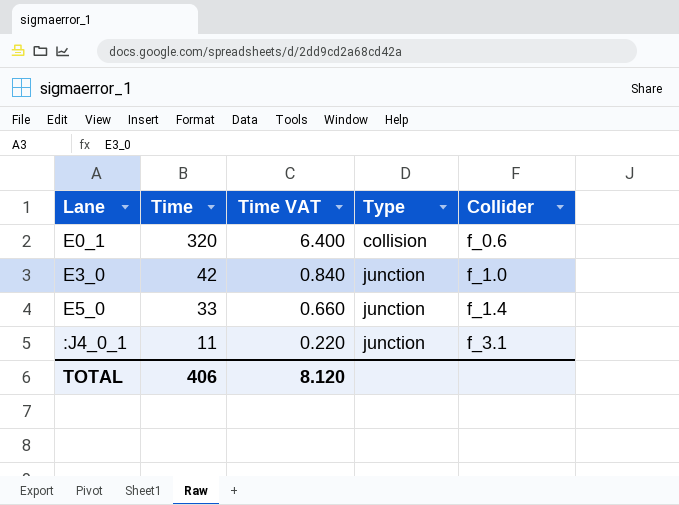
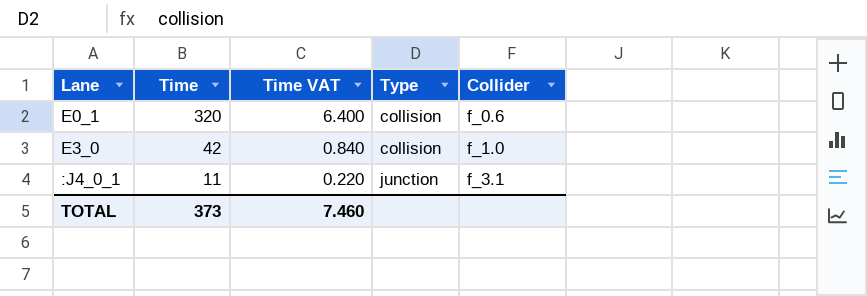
row E5_0: 33 | 0.660 | junction | f_1.4 -> none
E3_0 | Type: junction -> collision
TOTAL | Time: 406 -> 373
TOTAL | Time VAT: 8.120 -> 7.460

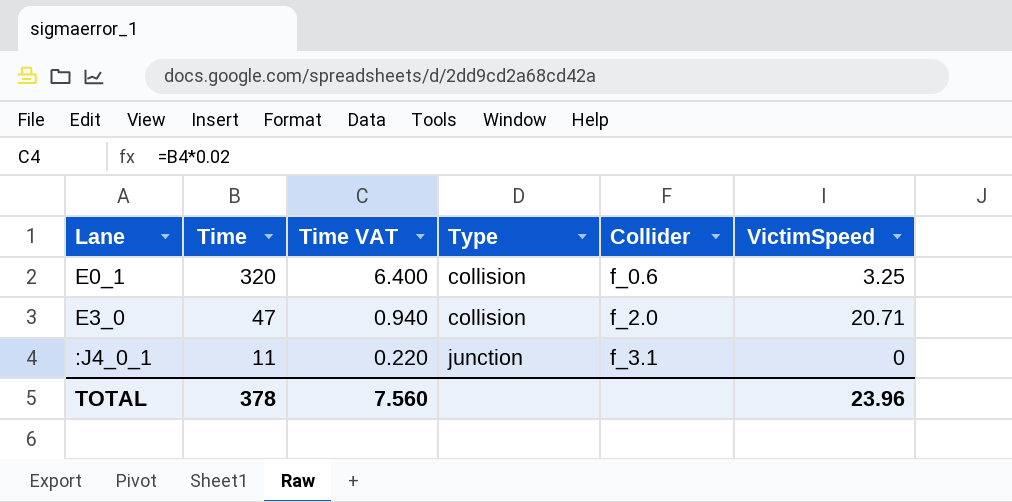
column VictimSpeed | position: none -> 6
E3_0 | Time: 42 -> 47
E3_0 | Time VAT: 0.840 -> 0.940
E3_0 | Collider: f_1.0 -> f_2.0
TOTAL | Time: 373 -> 378
TOTAL | Time VAT: 7.460 -> 7.560

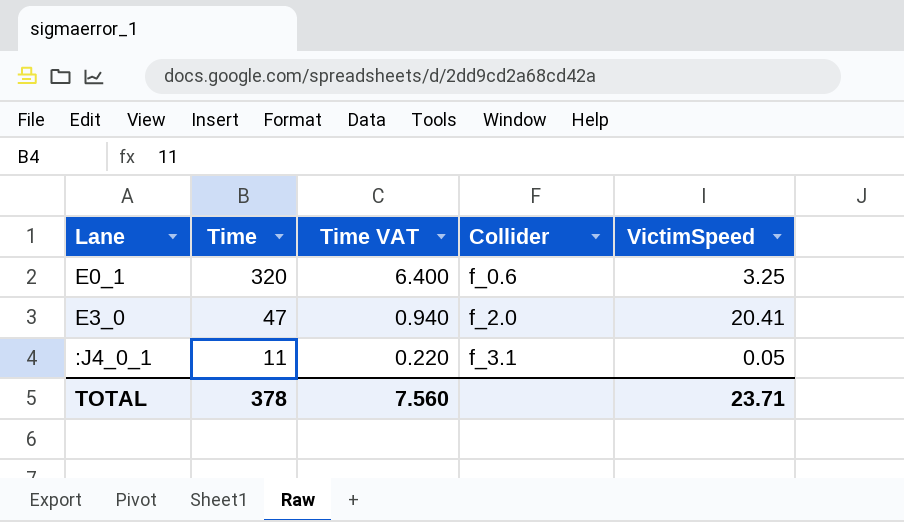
column Type | position: 4 -> none
E3_0 | VictimSpeed: 20.71 -> 20.41
:J4_0_1 | VictimSpeed: 0 -> 0.05
TOTAL | VictimSpeed: 23.96 -> 23.71

